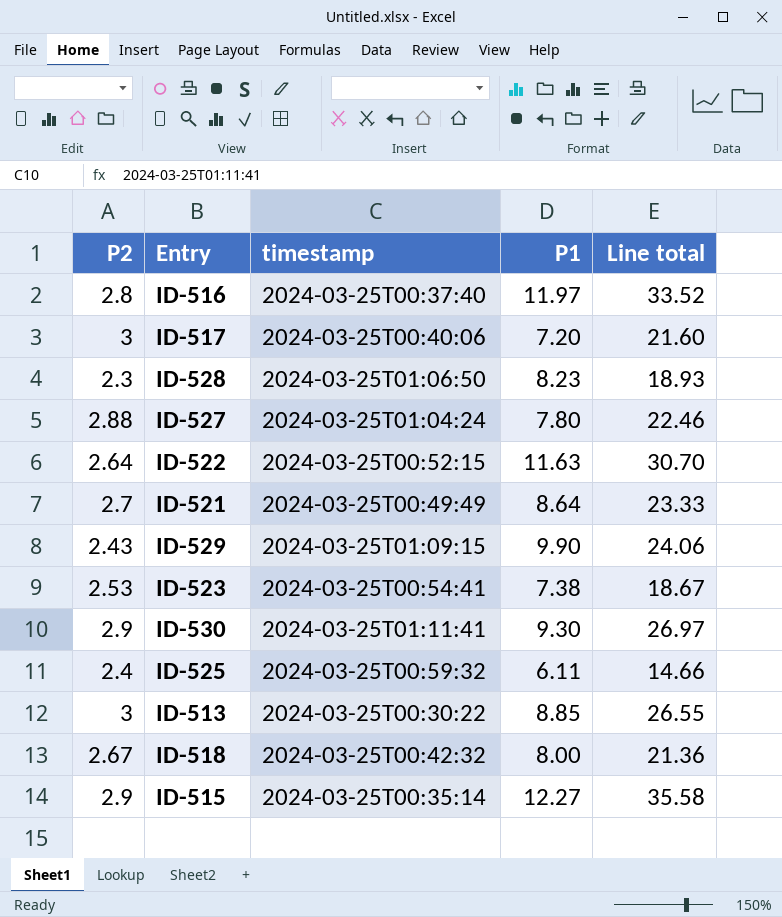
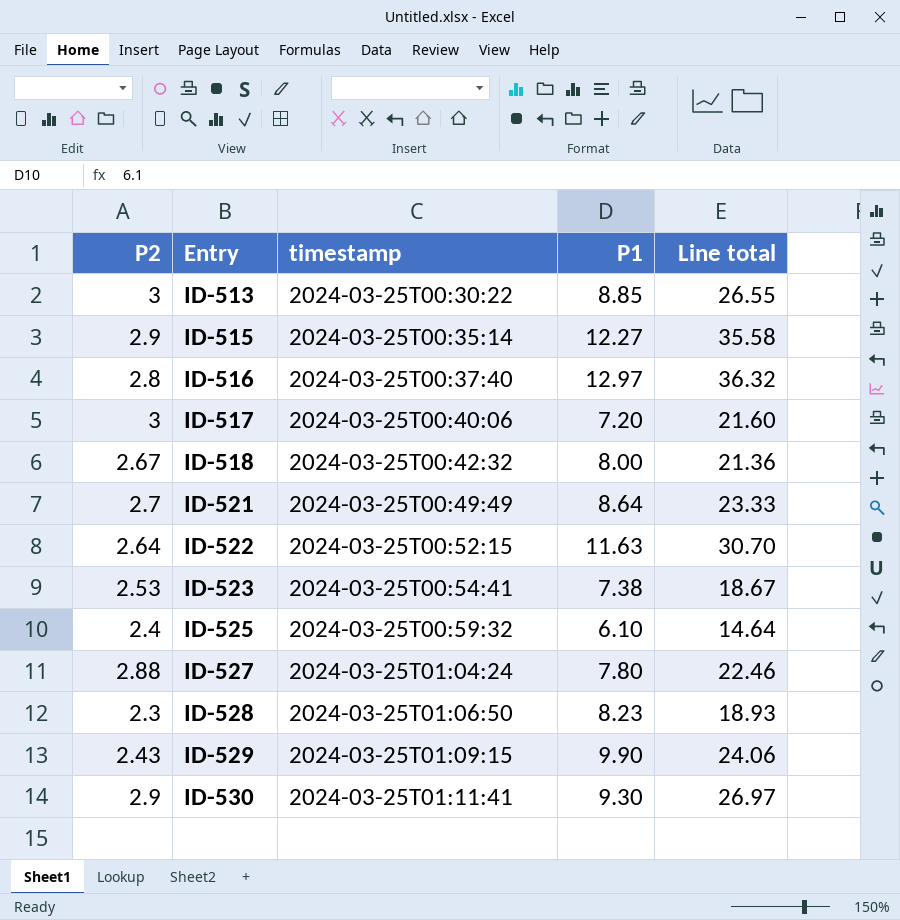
row order: none -> Entry ascending
ID-516 | P1: 11.97 -> 12.97
ID-516 | Line total: 33.52 -> 36.32
ID-525 | P1: 6.11 -> 6.10
ID-525 | Line total: 14.66 -> 14.64

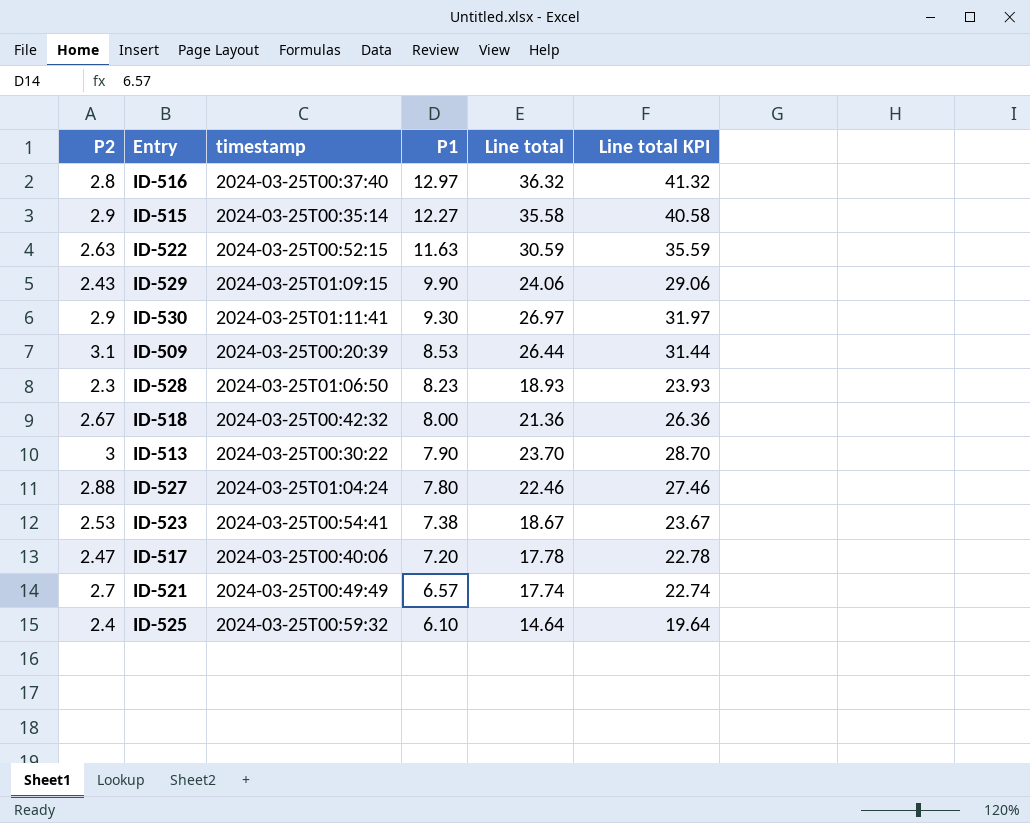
row order: Entry ascending -> P1 descending
column Line total KPI | formula: none -> [Line total] + 5
ID-522 | P2: 2.64 -> 2.63
ID-522 | Line total: 30.70 -> 30.59
row ID-509: none -> 3.1 | 2024-03-25T00:20:39 | 8.53 | 26.44 | 31.44
ID-513 | P1: 8.85 -> 7.90
ID-513 | Line total: 26.55 -> 23.70
ID-517 | P2: 3 -> 2.47
ID-517 | Line total: 21.60 -> 17.78
ID-521 | P1: 8.64 -> 6.57
ID-521 | Line total: 23.33 -> 17.74

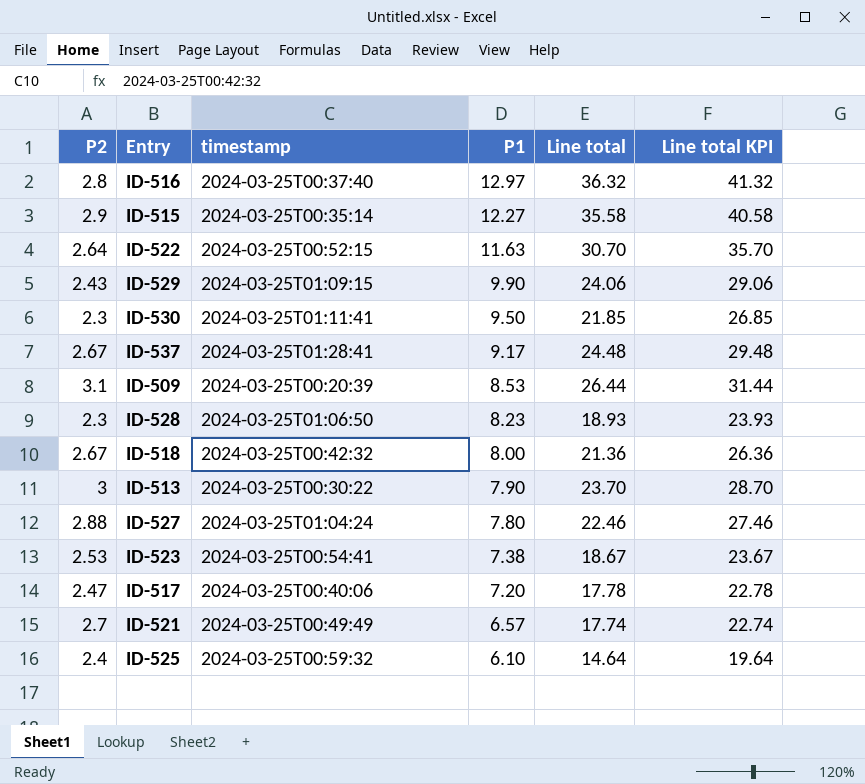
ID-522 | P2: 2.63 -> 2.64
ID-522 | Line total: 30.59 -> 30.70
ID-522 | Line total KPI: 35.59 -> 35.70
ID-530 | P2: 2.9 -> 2.3
ID-530 | P1: 9.30 -> 9.50
ID-530 | Line total: 26.97 -> 21.85
ID-530 | Line total KPI: 31.97 -> 26.85
row ID-537: none -> 2.67 | 2024-03-25T01:28:41 | 9.17 | 24.48 | 29.48

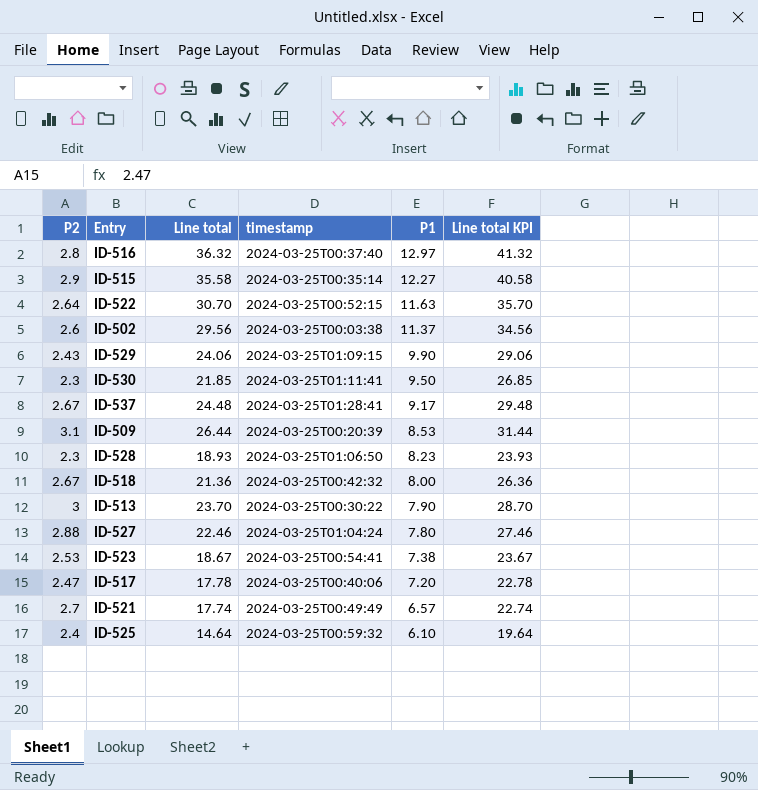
column Line total | position: 5 -> 3
row ID-502: none -> 2.6 | 29.56 | 2024-03-25T00:03:38 | 11.37 | 34.56

